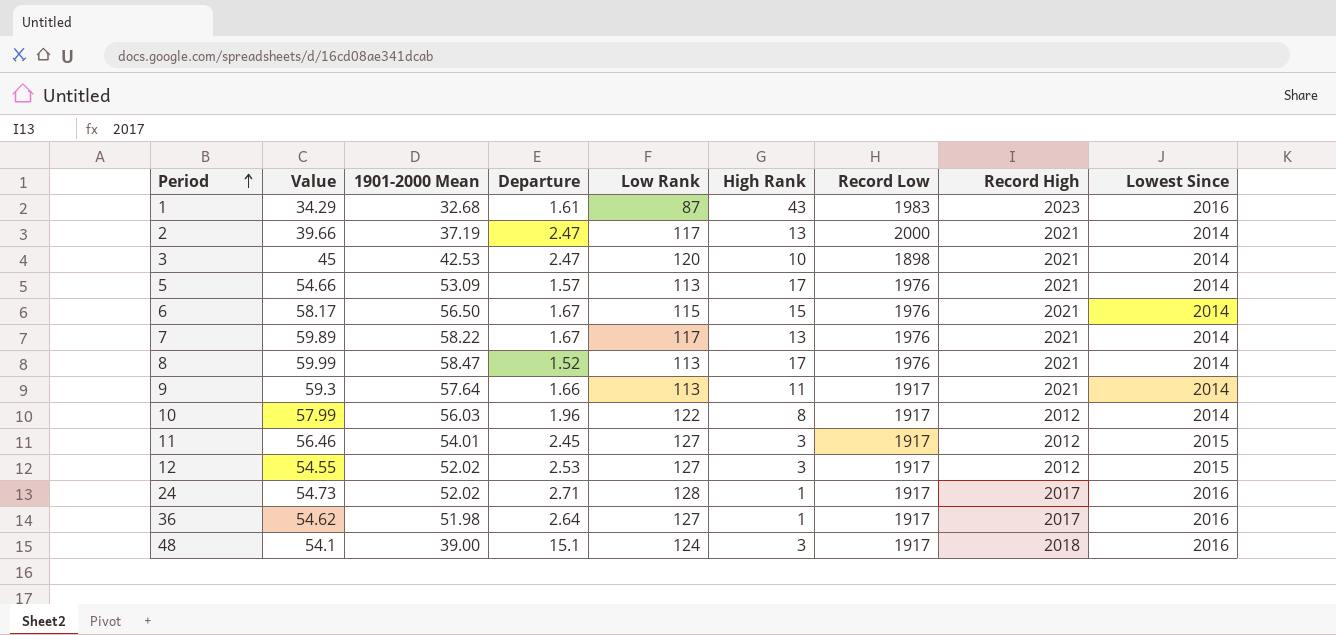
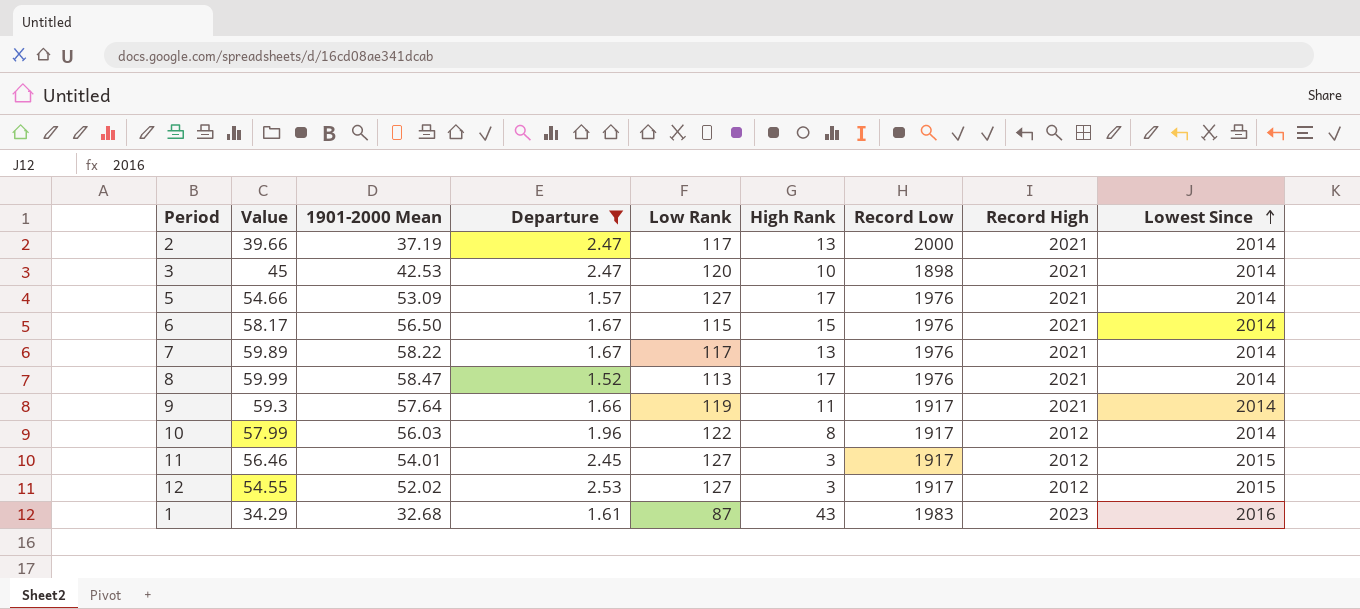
filter: none -> Departure <= 2.53
row order: Period ascending -> Lowest Since ascending
5 | Low Rank: 113 -> 127
9 | Low Rank: 113 -> 119

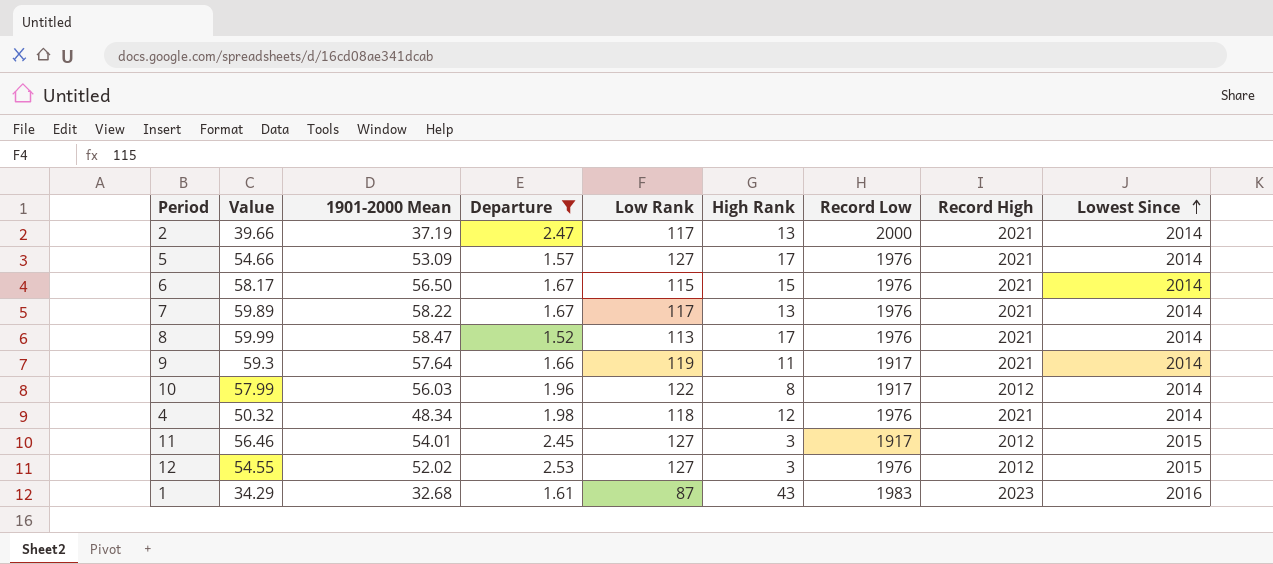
row 3: 45 | 42.53 | 2.47 | 120 | 10 | 1898 | 2021 | 2014 -> none
row 4: none -> 50.32 | 48.34 | 1.98 | 118 | 12 | 1976 | 2021 | 2014
12 | Record Low: 1917 -> 1976

